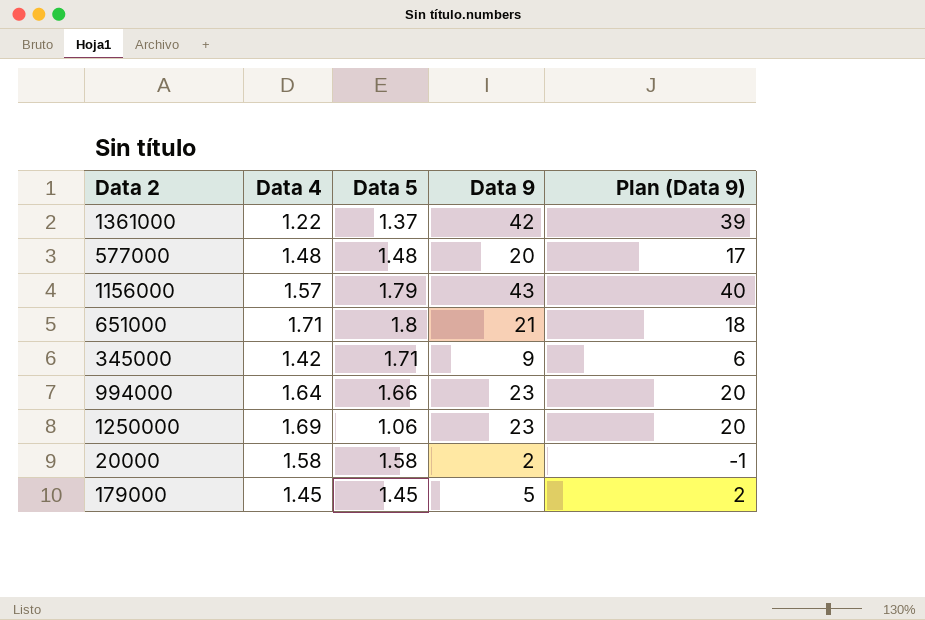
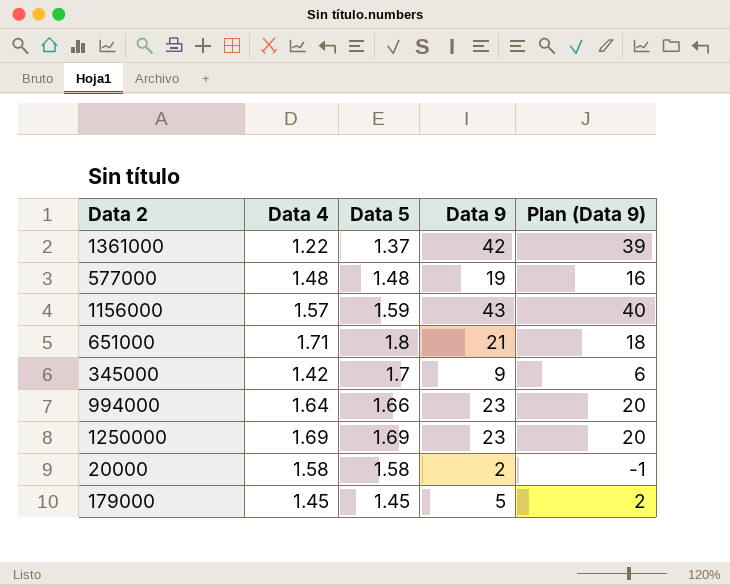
577000 | Data 9: 20 -> 19
577000 | Plan (Data 9): 17 -> 16
1156000 | Data 5: 1.79 -> 1.59
345000 | Data 5: 1.71 -> 1.7
1250000 | Data 5: 1.06 -> 1.69

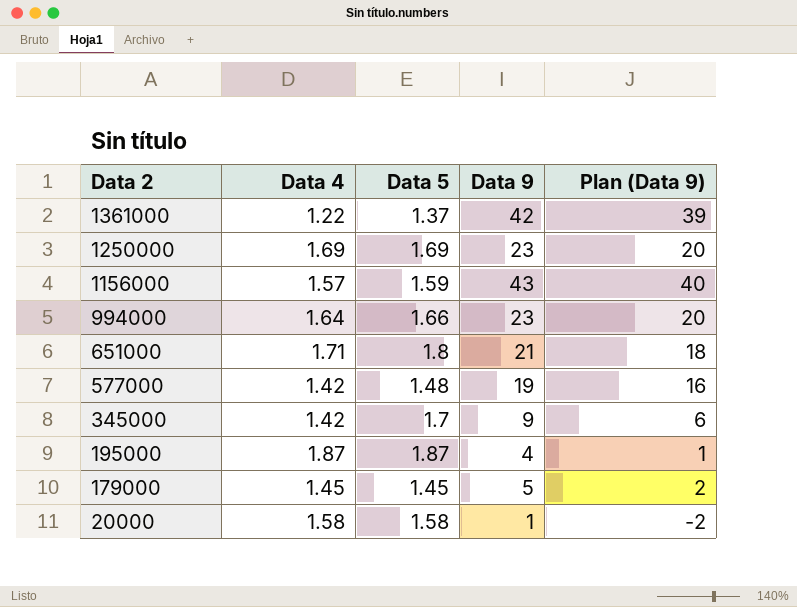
row order: none -> Data 2 descending
577000 | Data 4: 1.48 -> 1.42
row 195000: none -> 1.87 | 1.87 | 4 | 1
20000 | Data 9: 2 -> 1
20000 | Plan (Data 9): -1 -> -2

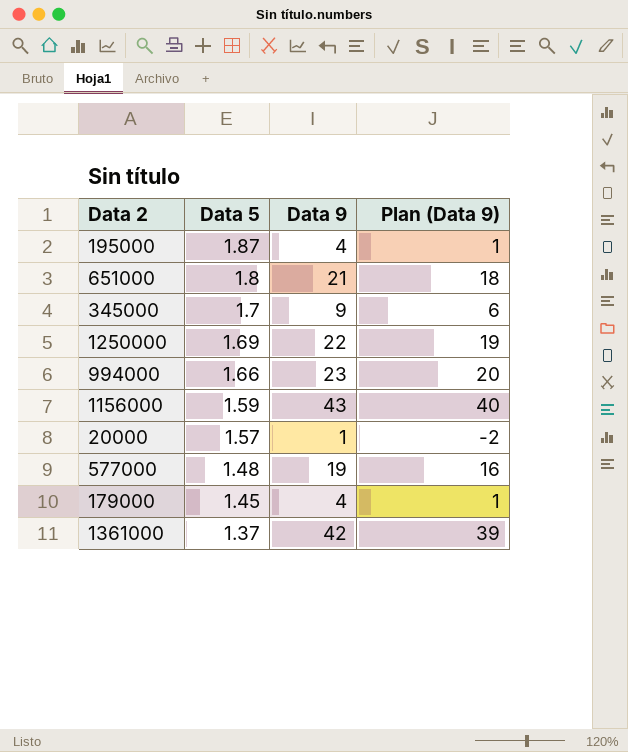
row order: Data 2 descending -> Data 5 descending
column Data 4 | position: 2 -> none
1250000 | Data 9: 23 -> 22
1250000 | Plan (Data 9): 20 -> 19
20000 | Data 5: 1.58 -> 1.57
179000 | Data 9: 5 -> 4
179000 | Plan (Data 9): 2 -> 1

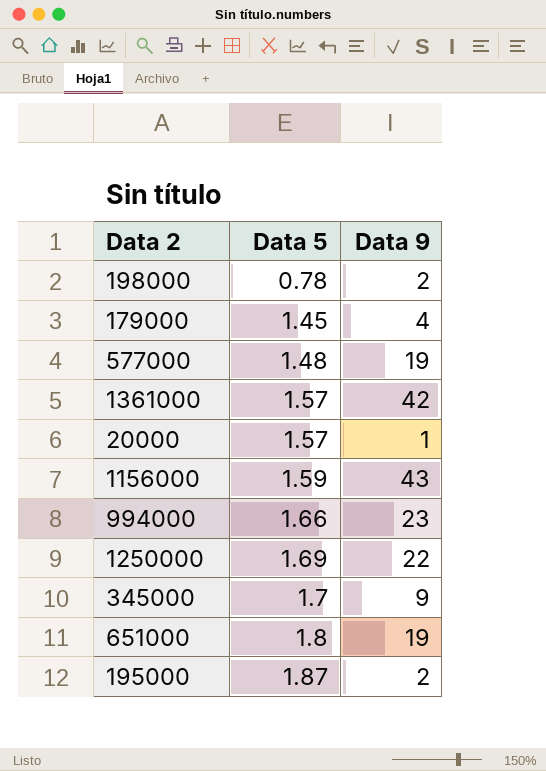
row order: Data 5 descending -> Data 5 ascending
column Plan (Data 9) | formula: [Data 9] - 3 -> none
row 198000: none -> 0.78 | 2
1361000 | Data 5: 1.37 -> 1.57
651000 | Data 9: 21 -> 19
195000 | Data 9: 4 -> 2

